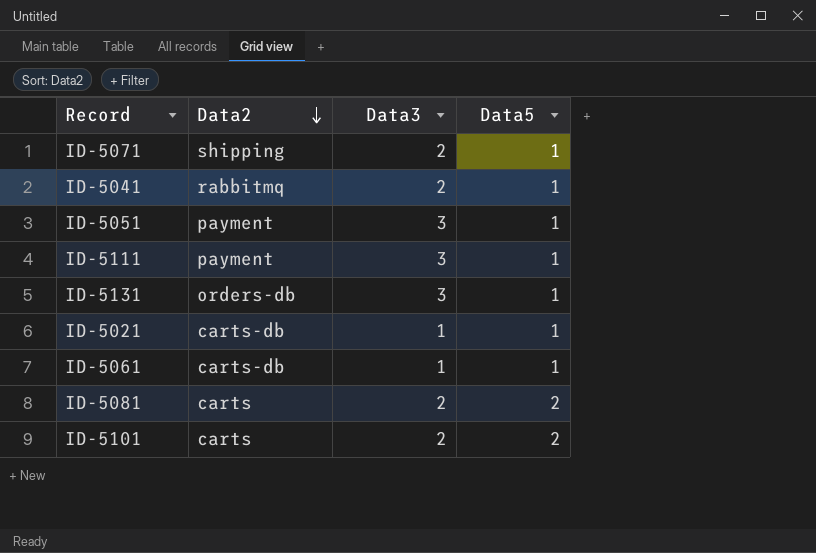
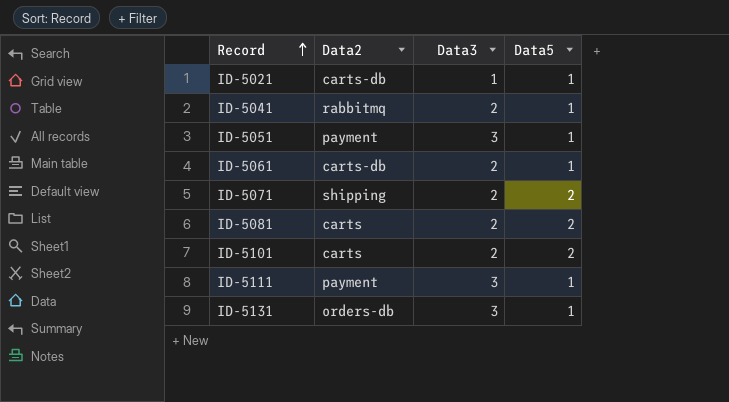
row order: Data2 descending -> Record ascending
ID-5061 | Data3: 1 -> 2
ID-5071 | Data5: 1 -> 2

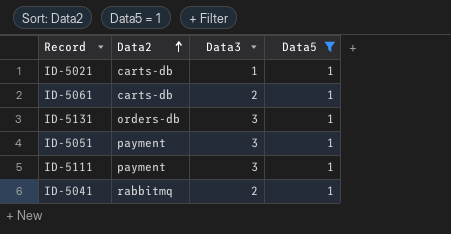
filter: none -> Data5 = 1
row order: Record ascending -> Data2 ascending

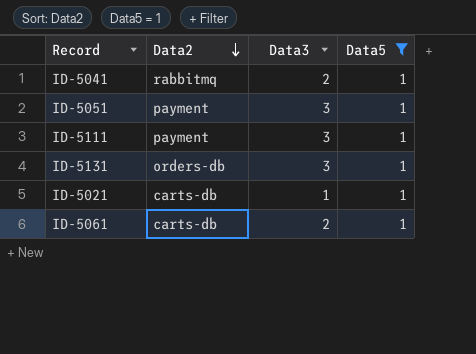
row order: Data2 ascending -> Data2 descending

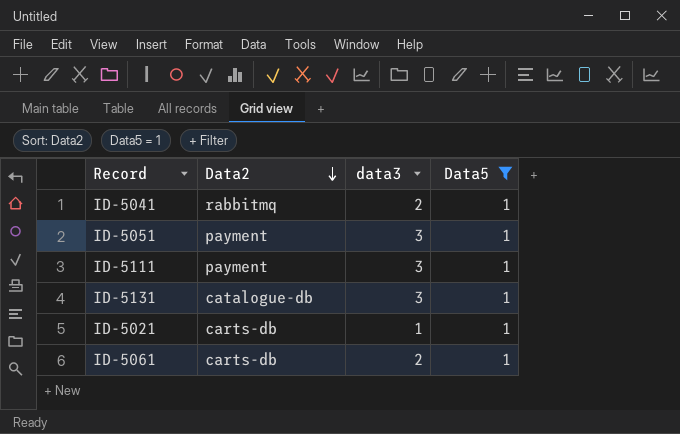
column name: Data3 -> data3
ID-5131 | Data2: orders-db -> catalogue-db

